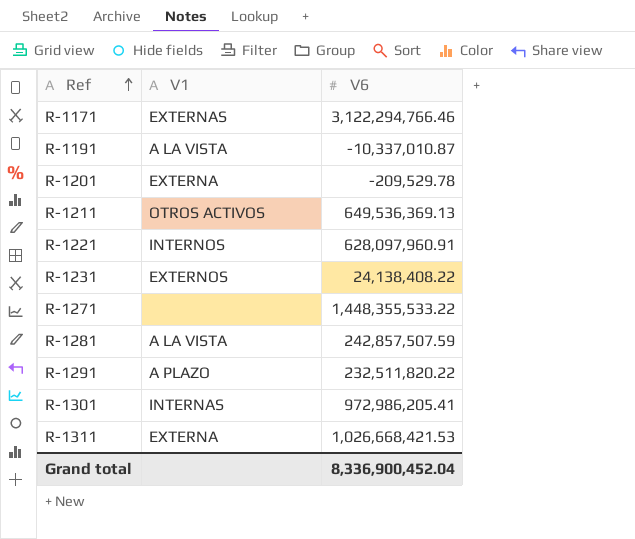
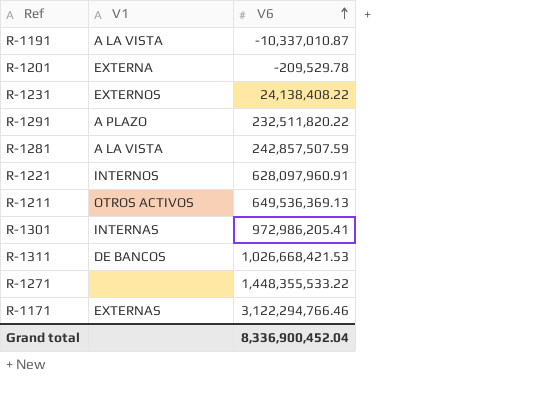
row order: Ref ascending -> V6 ascending
R-1311 | V1: EXTERNA -> DE BANCOS

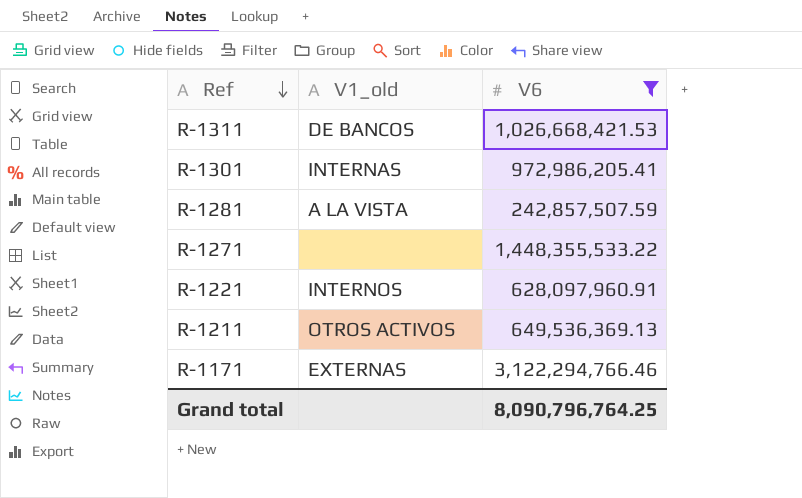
filter: none -> V6 >= 242,857,507.59
row order: V6 ascending -> Ref descending
column name: V1 -> V1_old
Grand total | V6: 8,336,900,452.04 -> 8,090,796,764.25

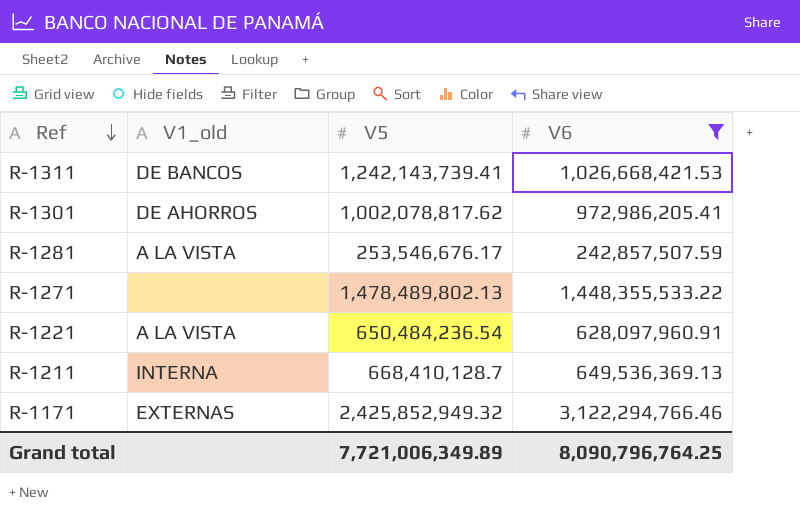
column V5 | position: none -> 3
R-1301 | V1_old: INTERNAS -> DE AHORROS
R-1221 | V1_old: INTERNOS -> A LA VISTA
R-1211 | V1_old: OTROS ACTIVOS -> INTERNA

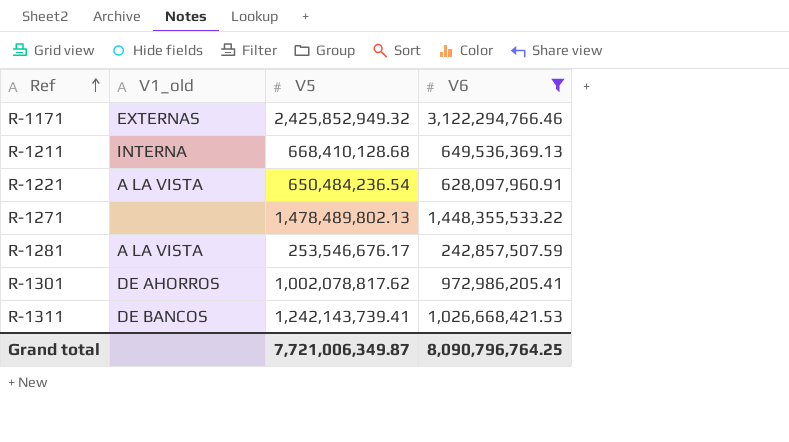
row order: Ref descending -> Ref ascending
R-1211 | V5: 668,410,128.7 -> 668,410,128.68
Grand total | V5: 7,721,006,349.89 -> 7,721,006,349.87

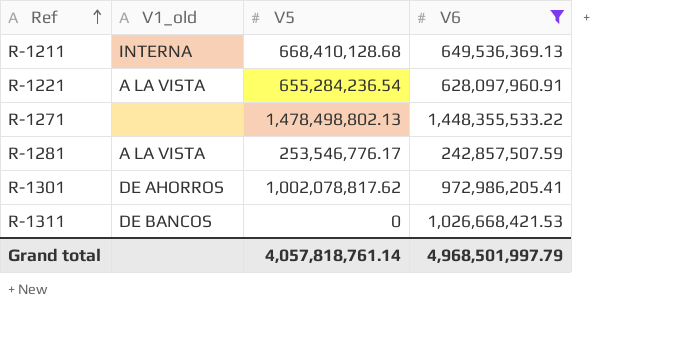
row R-1171: EXTERNAS | 2,425,852,949.32 | 3,122,294,766.46 -> none
R-1221 | V5: 650,484,236.54 -> 655,284,236.54
R-1271 | V5: 1,478,489,802.13 -> 1,478,498,802.13
R-1281 | V5: 253,546,676.17 -> 253,546,776.17
R-1311 | V5: 1,242,143,739.41 -> 0
Grand total | V5: 7,721,006,349.87 -> 4,057,818,761.14
Grand total | V6: 8,090,796,764.25 -> 4,968,501,997.79

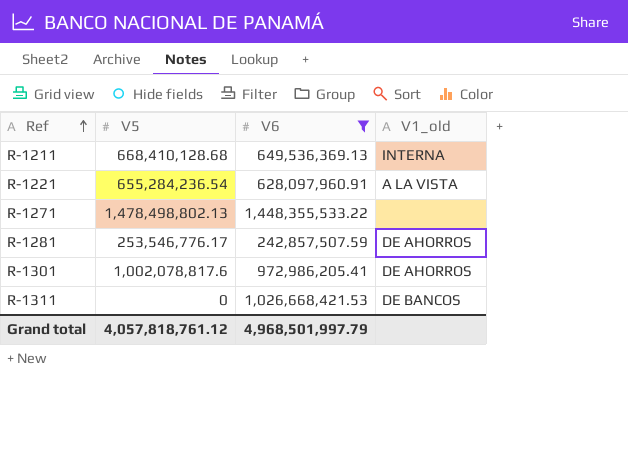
column V1_old | position: 2 -> 4
R-1281 | V1_old: A LA VISTA -> DE AHORROS
R-1301 | V5: 1,002,078,817.62 -> 1,002,078,817.6
Grand total | V5: 4,057,818,761.14 -> 4,057,818,761.12

